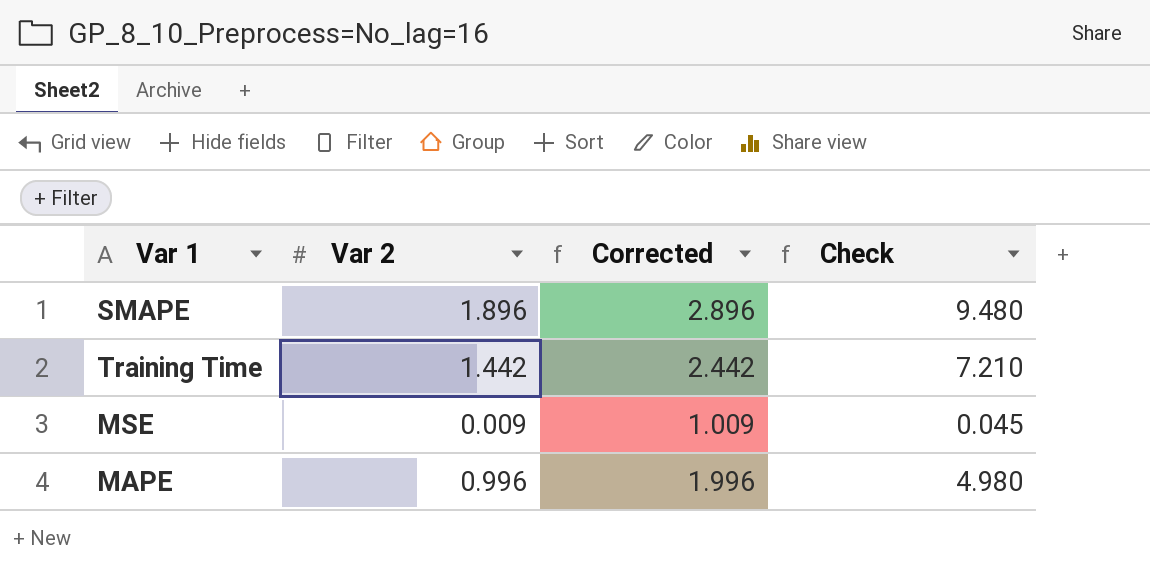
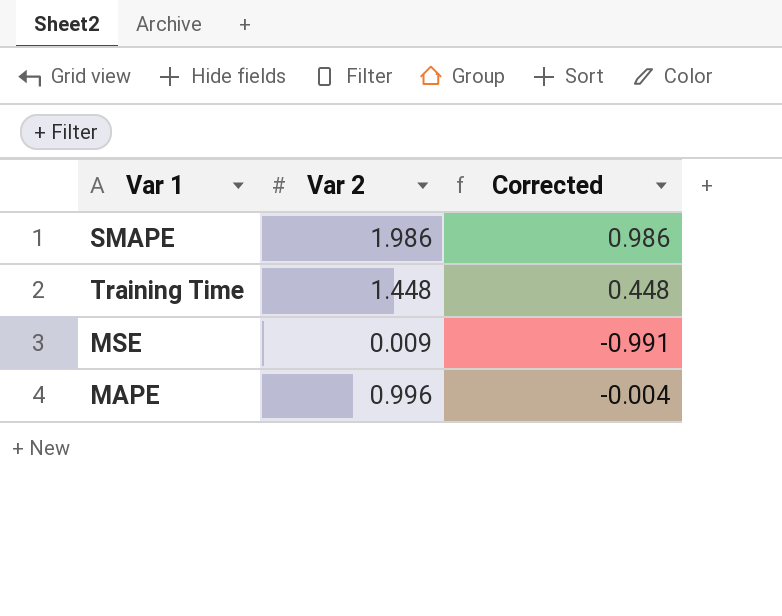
column Check | formula: [Var 2] * 5 -> none
column Corrected | formula: [Var 2] + 1 -> [Var 2] - 1
SMAPE | Var 2: 1.896 -> 1.986
Training Time | Var 2: 1.442 -> 1.448

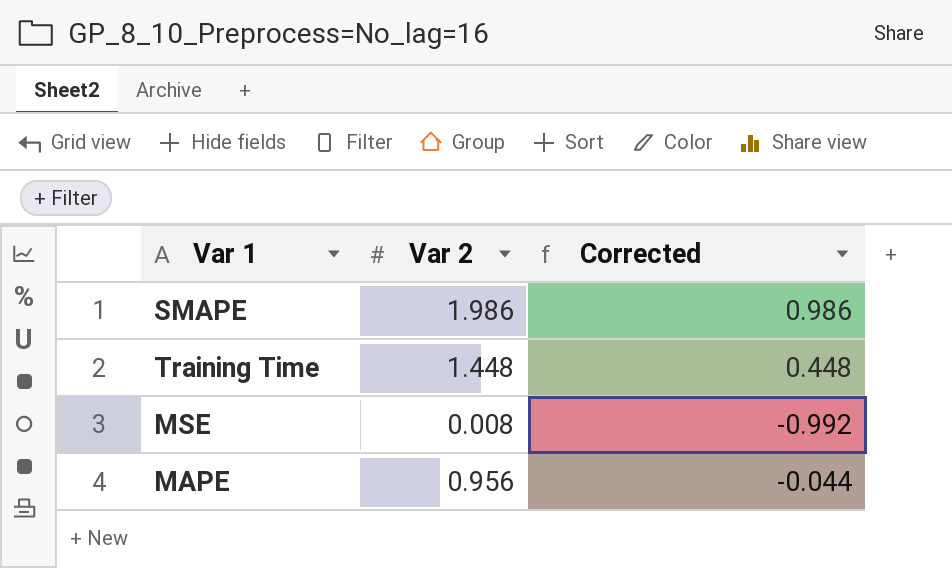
MSE | Var 2: 0.009 -> 0.008
MSE | Corrected: -0.991 -> -0.992
MAPE | Var 2: 0.996 -> 0.956
MAPE | Corrected: -0.004 -> -0.044

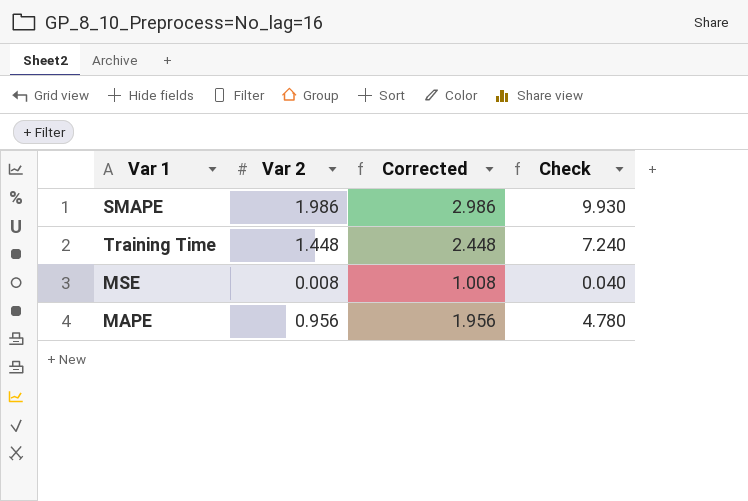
column Corrected | formula: [Var 2] - 1 -> [Var 2] + 1
column Check | formula: none -> [Var 2] * 5

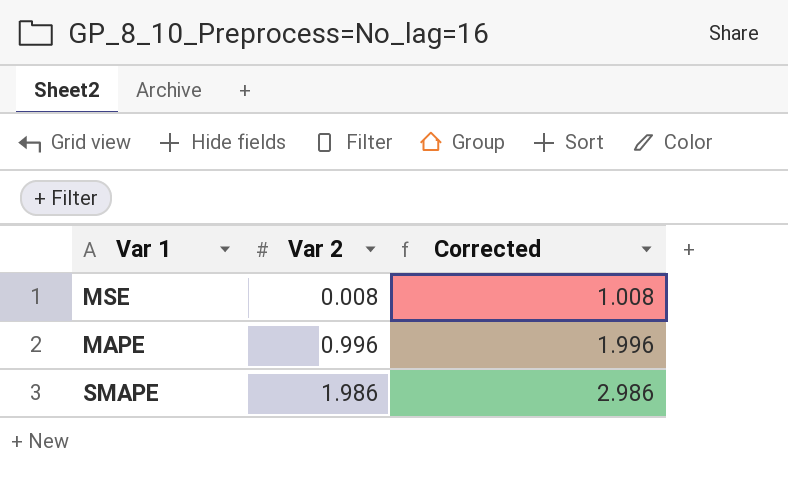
row order: none -> Var 2 ascending
column Check | formula: [Var 2] * 5 -> none
row Training Time: 1.448 | 2.448 | 7.240 -> none
MAPE | Var 2: 0.956 -> 0.996
MAPE | Corrected: 1.956 -> 1.996

